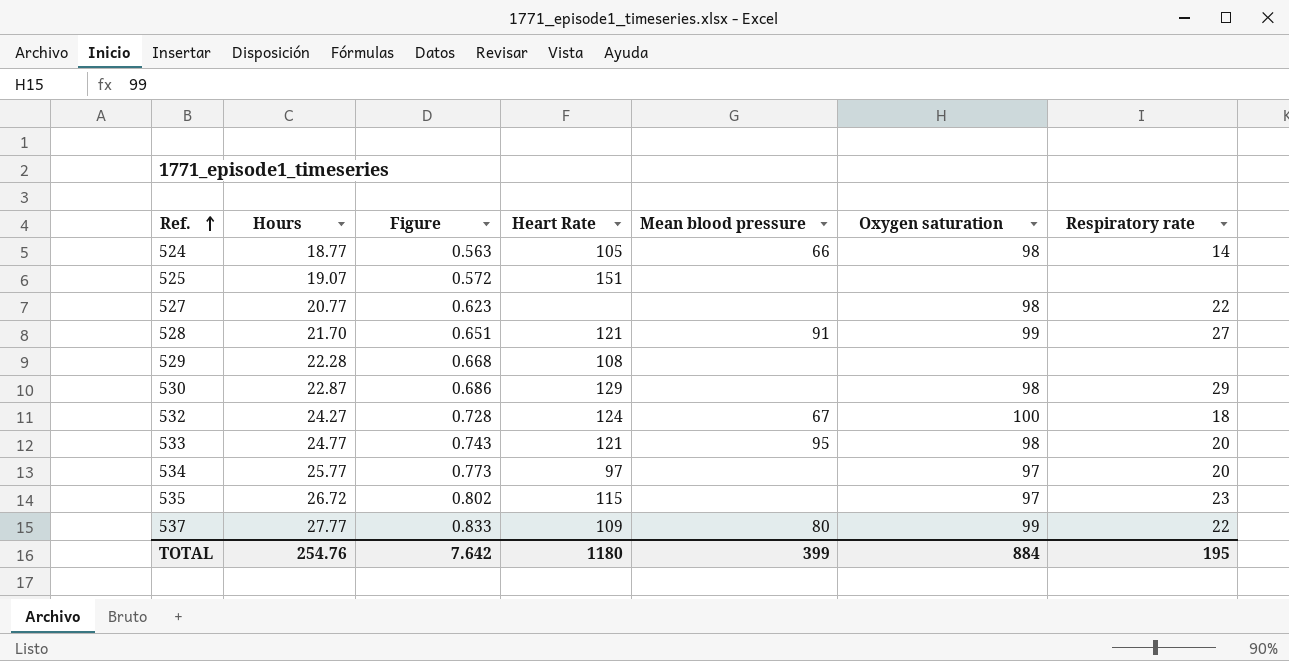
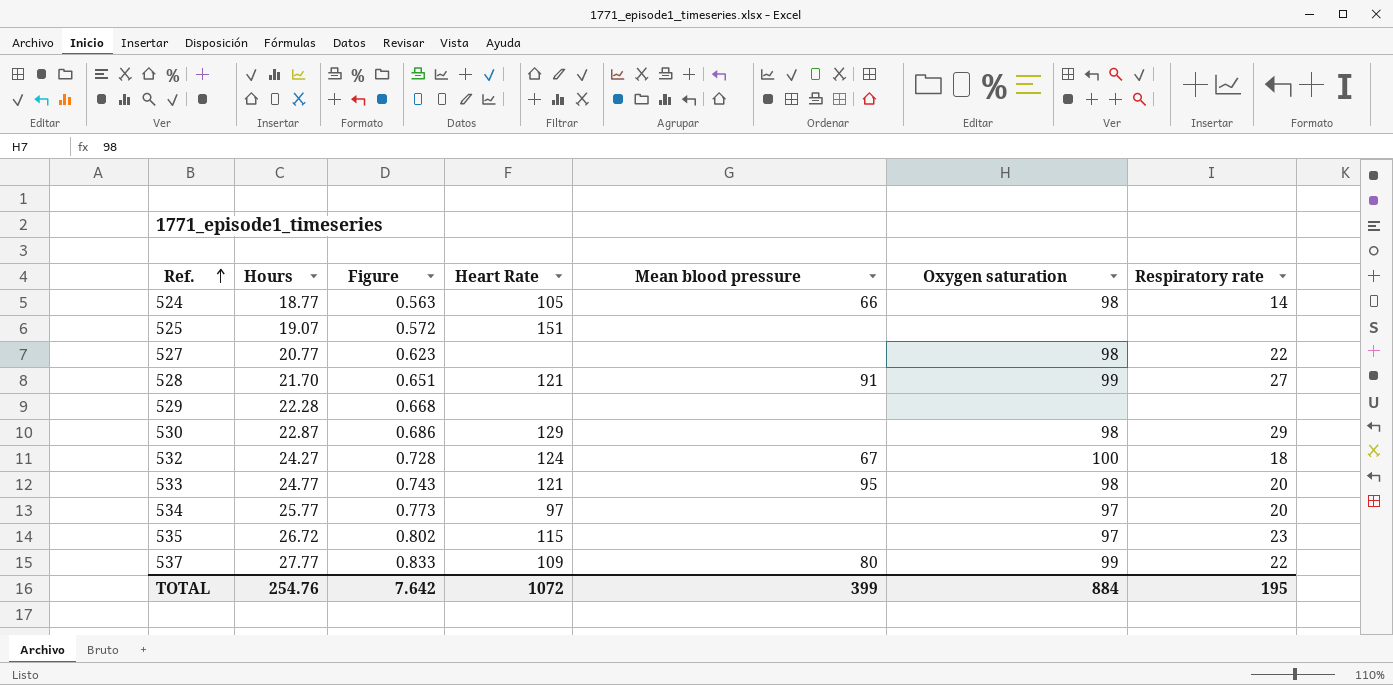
529 | Heart Rate: 108 -> none
TOTAL | Heart Rate: 1180 -> 1072

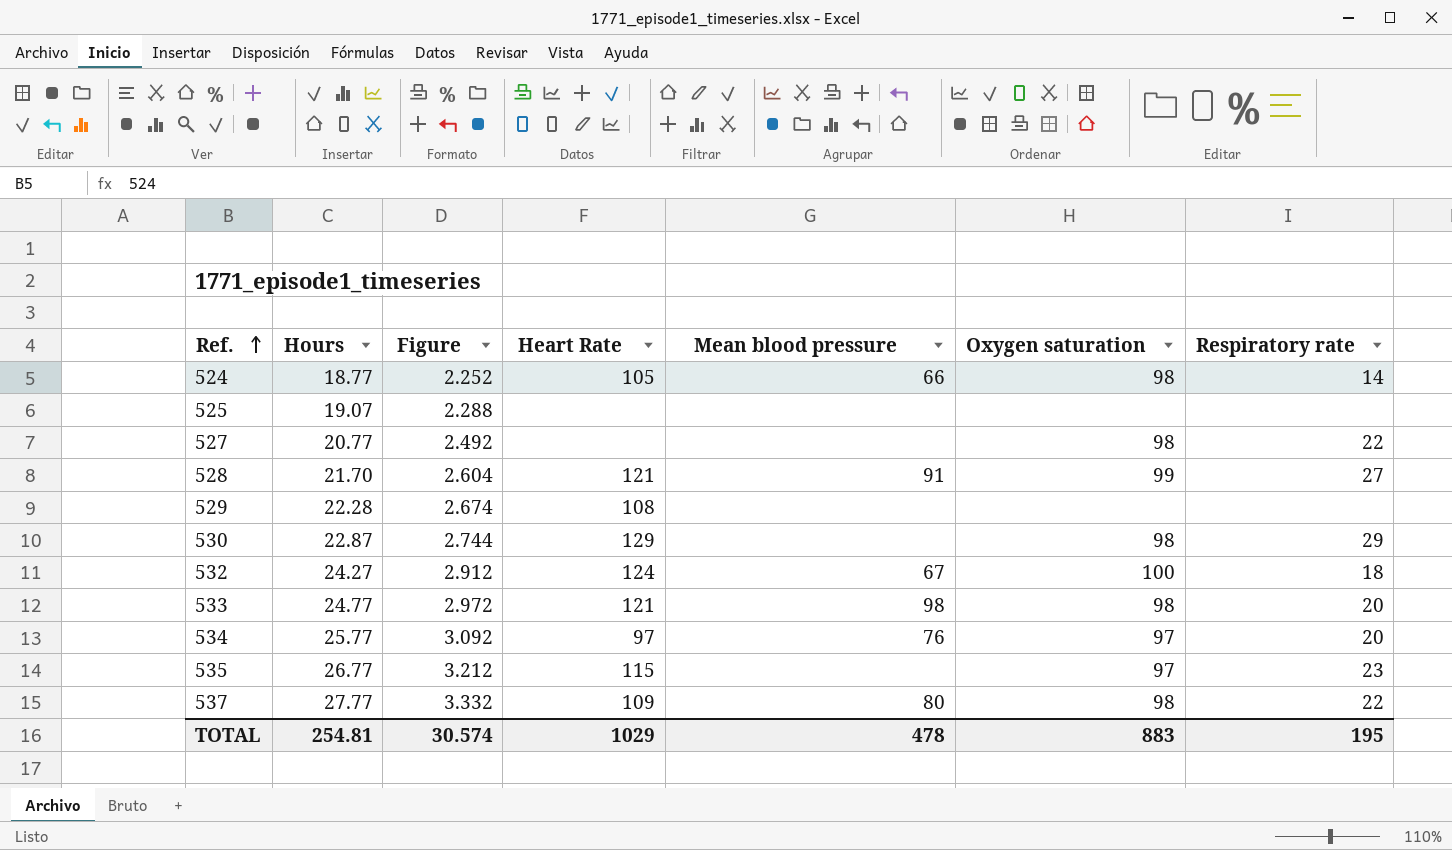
column Figure | formula: [Hours] * 0.03 -> [Hours] * 0.12
525 | Heart Rate: 151 -> none
529 | Heart Rate: none -> 108
533 | Mean blood pressure: 95 -> 98
534 | Mean blood pressure: none -> 76
535 | Hours: 26.72 -> 26.77
537 | Oxygen saturation: 99 -> 98
TOTAL | Hours: 254.76 -> 254.81
TOTAL | Figure: 7.642 -> 30.574
TOTAL | Heart Rate: 1072 -> 1029
TOTAL | Mean blood pressure: 399 -> 478
TOTAL | Oxygen saturation: 884 -> 883

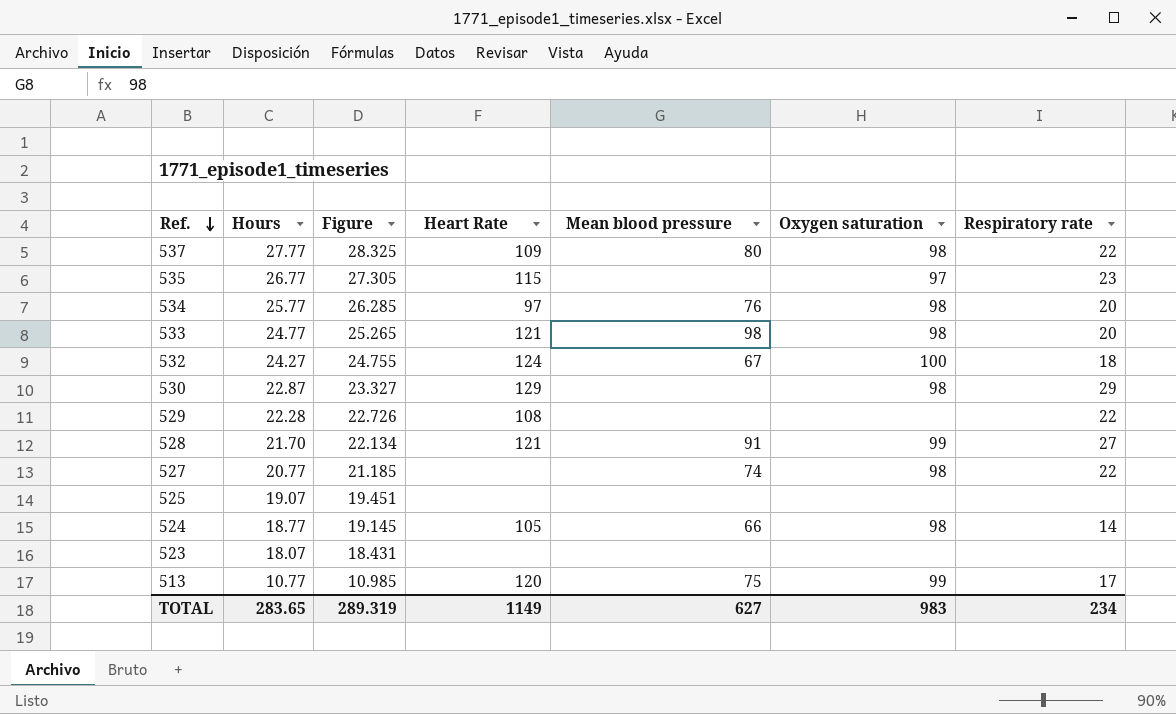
row order: Ref. ascending -> Ref. descending
column Figure | formula: [Hours] * 0.12 -> [Hours] * 1.02
534 | Oxygen saturation: 97 -> 98
529 | Respiratory rate: none -> 22
527 | Mean blood pressure: none -> 74
row 523: none -> 18.07 | 18.431 | none | none | none | none
row 513: none -> 10.77 | 10.985 | 120 | 75 | 99 | 17
TOTAL | Hours: 254.81 -> 283.65
TOTAL | Figure: 30.574 -> 289.319
TOTAL | Heart Rate: 1029 -> 1149
TOTAL | Mean blood pressure: 478 -> 627
TOTAL | Oxygen saturation: 883 -> 983
TOTAL | Respiratory rate: 195 -> 234

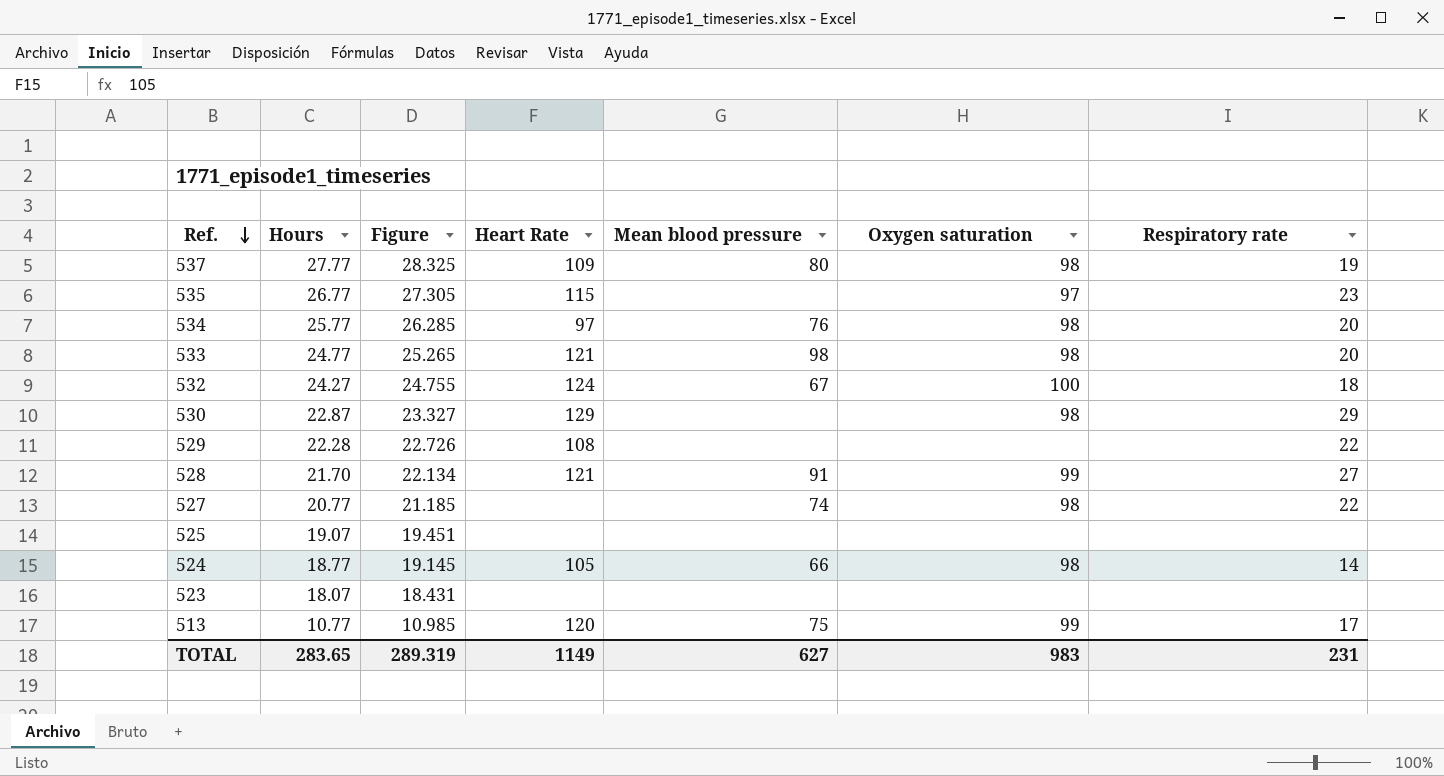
537 | Respiratory rate: 22 -> 19
TOTAL | Respiratory rate: 234 -> 231

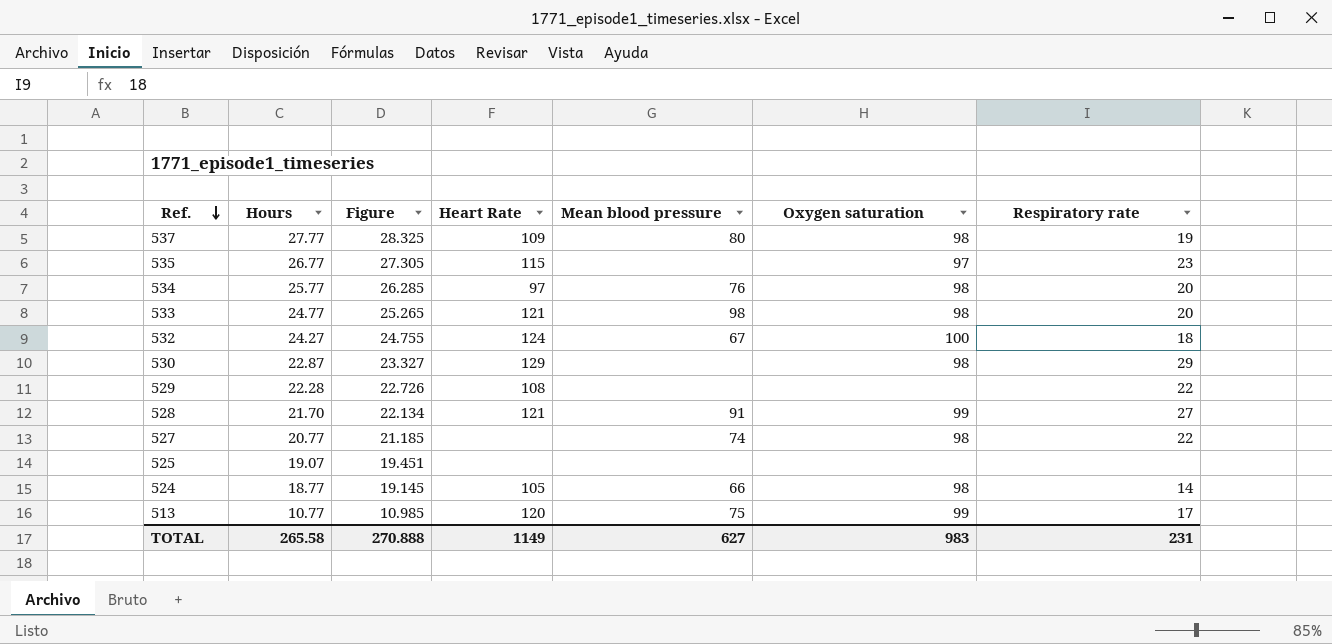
row 523: 18.07 | 18.431 | none | none | none | none -> none
TOTAL | Hours: 283.65 -> 265.58
TOTAL | Figure: 289.319 -> 270.888

